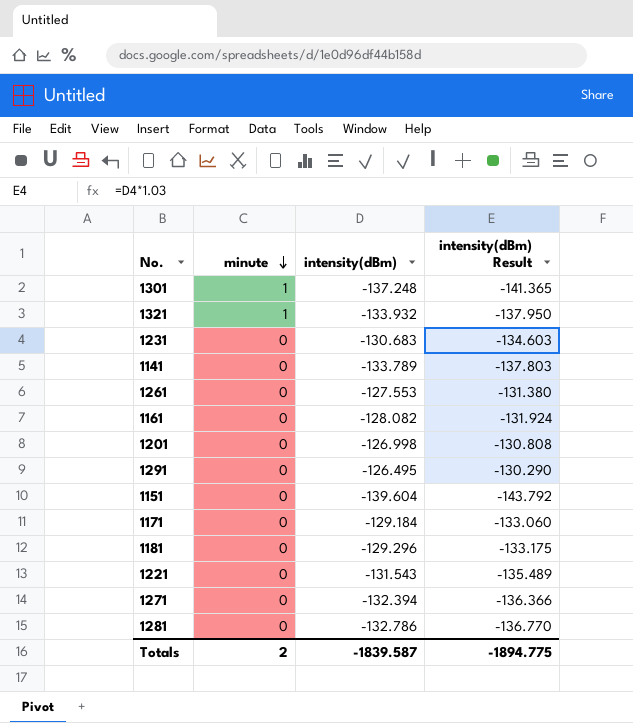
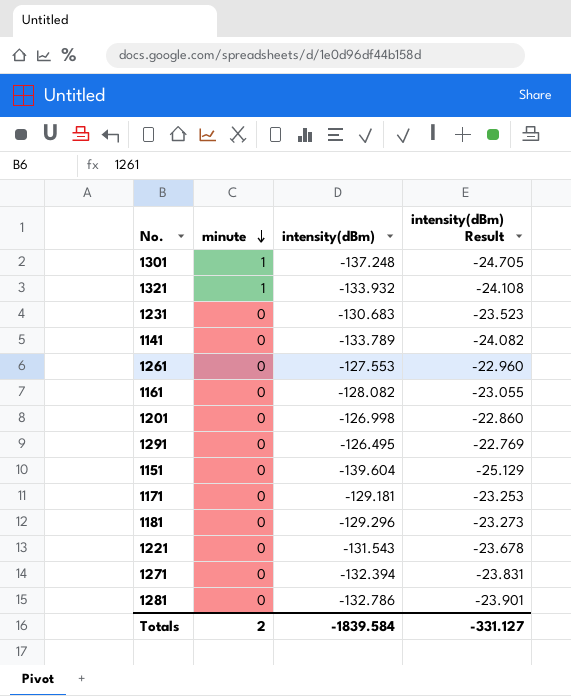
column intensity(dBm) Result | formula: [intensity(dBm)] * 1.03 -> [intensity(dBm)] * 0.18
1171 | intensity(dBm): -129.184 -> -129.181
Totals | intensity(dBm): -1839.587 -> -1839.584
Totals | intensity(dBm) Result: -1894.775 -> -331.127

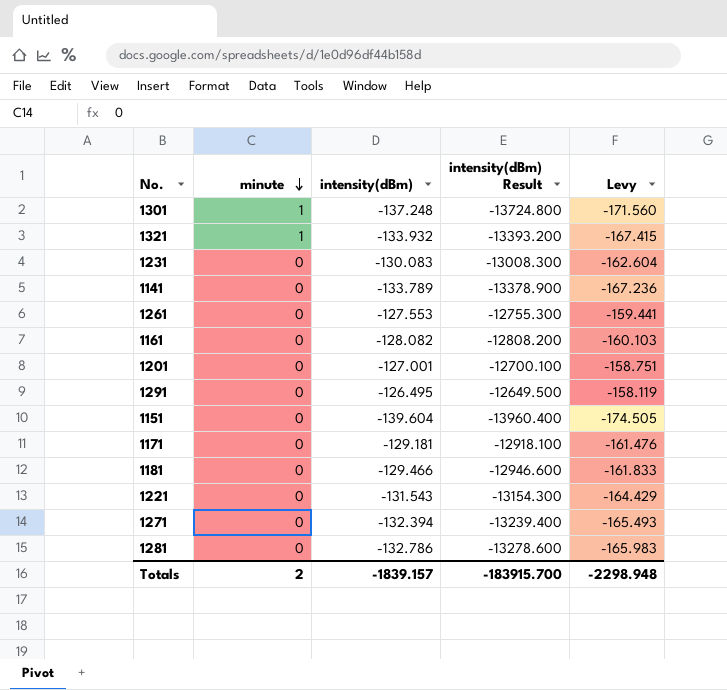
column intensity(dBm) Result | formula: [intensity(dBm)] * 0.18 -> [intensity(dBm)] * 100
column Levy | formula: none -> [intensity(dBm)] * 1.25
1231 | intensity(dBm): -130.683 -> -130.083
1201 | intensity(dBm): -126.998 -> -127.001
1181 | intensity(dBm): -129.296 -> -129.466
Totals | intensity(dBm): -1839.584 -> -1839.157
Totals | intensity(dBm) Result: -331.127 -> -183915.700

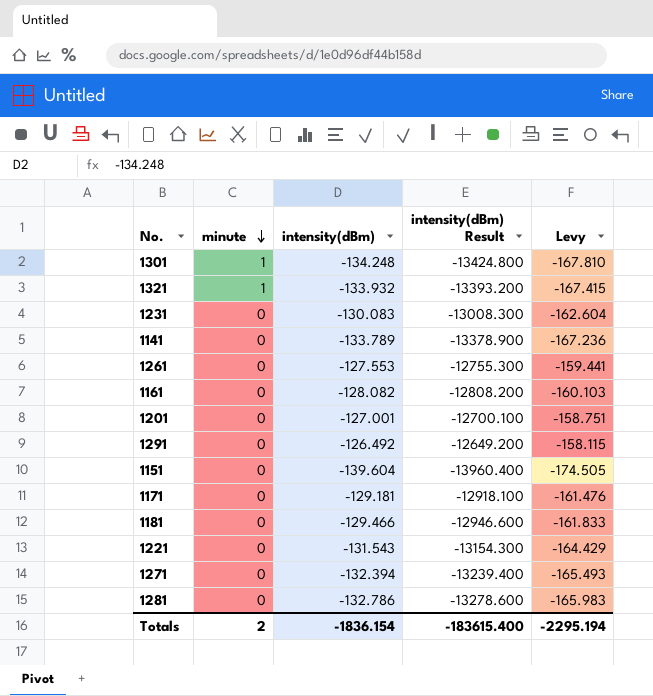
1301 | intensity(dBm): -137.248 -> -134.248
1301 | intensity(dBm) Result: -13724.800 -> -13424.800
1301 | Levy: -171.560 -> -167.810
1291 | intensity(dBm): -126.495 -> -126.492
1291 | intensity(dBm) Result: -12649.500 -> -12649.200
1291 | Levy: -158.119 -> -158.115
Totals | intensity(dBm): -1839.157 -> -1836.154
Totals | intensity(dBm) Result: -183915.700 -> -183615.400
Totals | Levy: -2298.948 -> -2295.194

